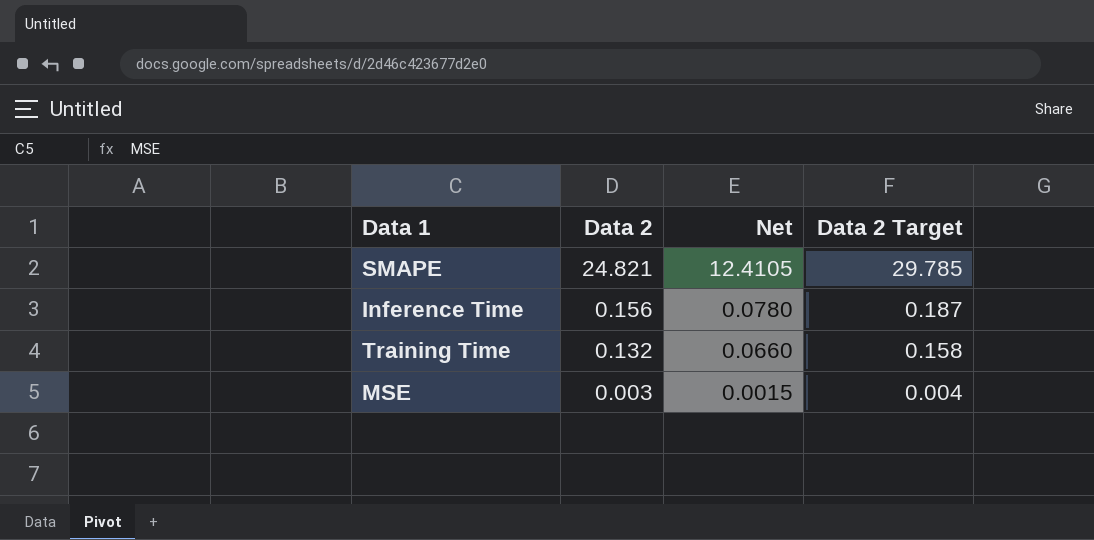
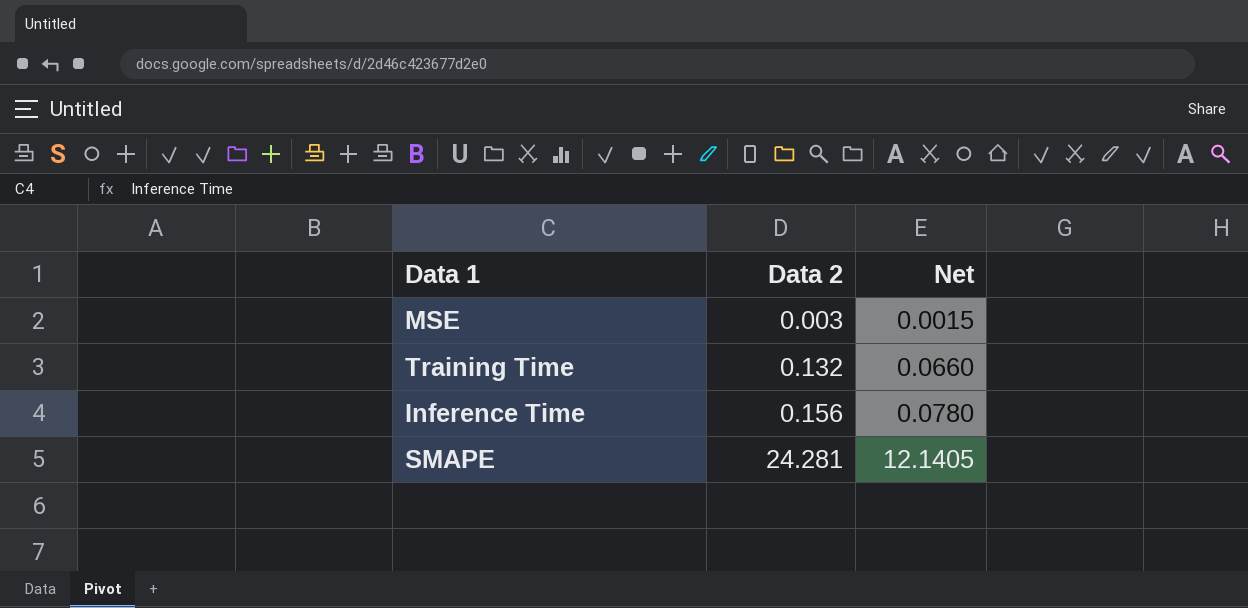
row order: Data 2 descending -> Data 2 ascending
column Data 2 Target | formula: [Data 2] * 1.2 -> none
SMAPE | Data 2: 24.821 -> 24.281
SMAPE | Net: 12.4105 -> 12.1405

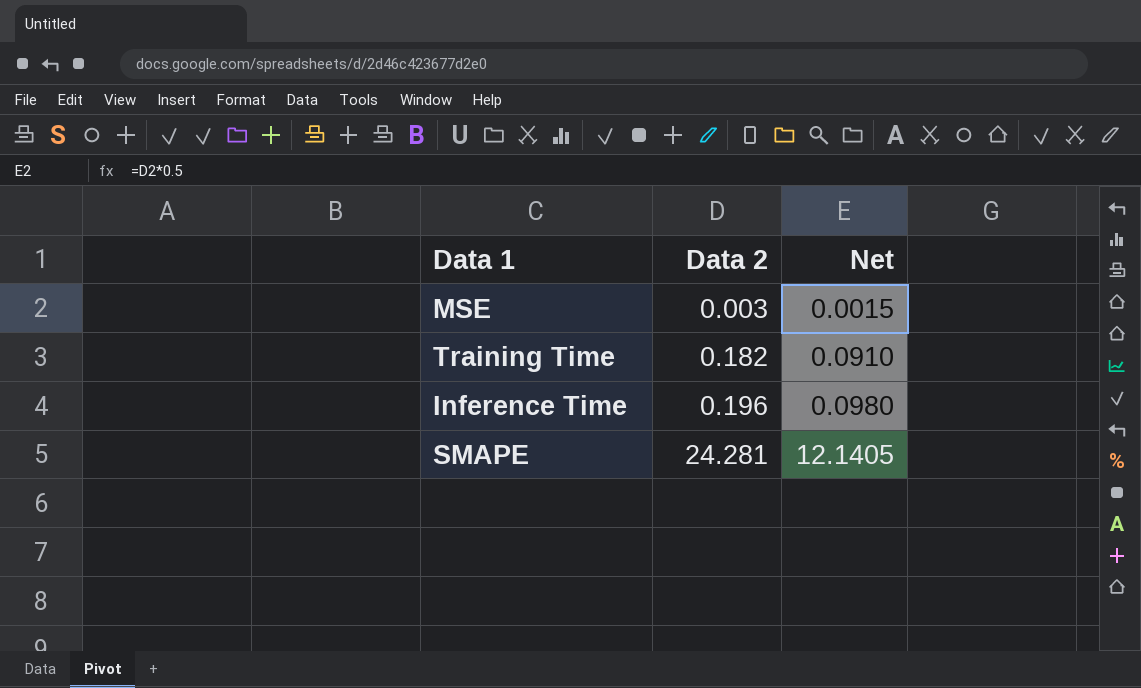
Training Time | Data 2: 0.132 -> 0.182
Training Time | Net: 0.0660 -> 0.0910
Inference Time | Data 2: 0.156 -> 0.196
Inference Time | Net: 0.0780 -> 0.0980

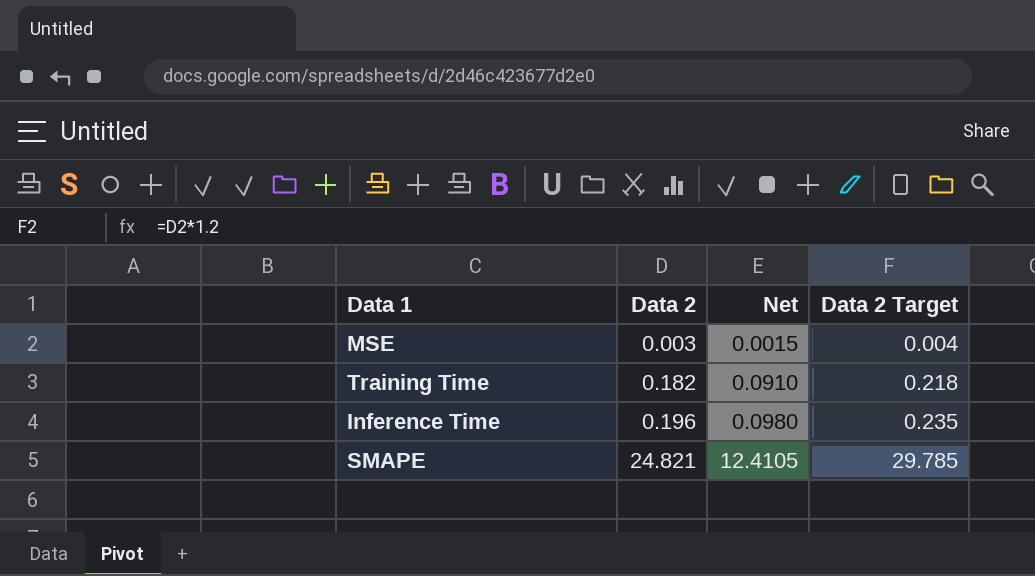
column Data 2 Target | formula: none -> [Data 2] * 1.2
SMAPE | Data 2: 24.281 -> 24.821
SMAPE | Net: 12.1405 -> 12.4105

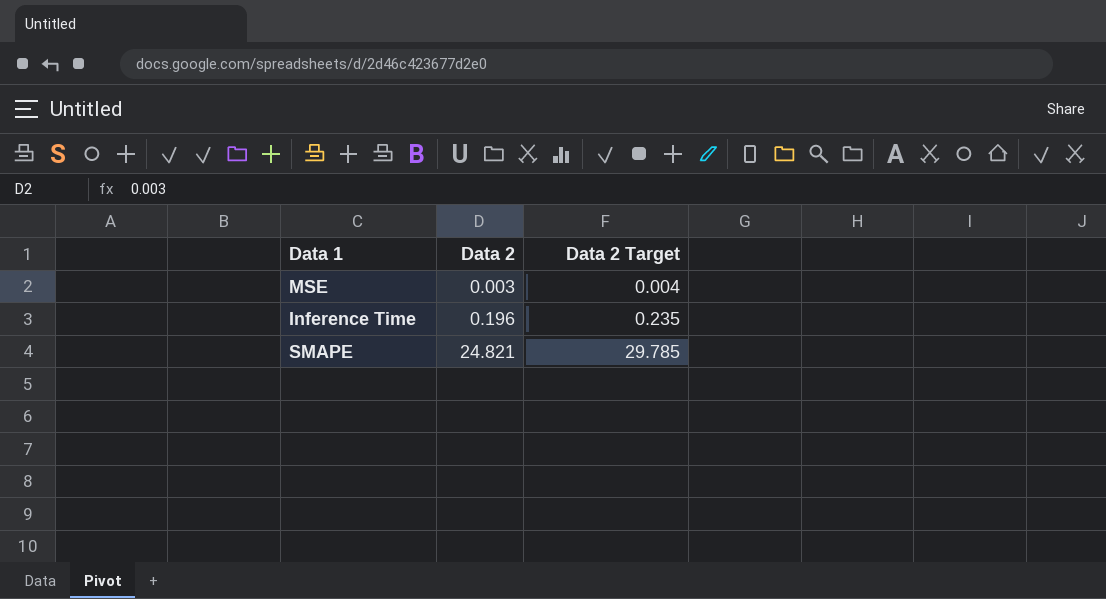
column Net | formula: [Data 2] * 0.5 -> none
row Training Time: 0.182 | 0.0910 | 0.218 -> none

